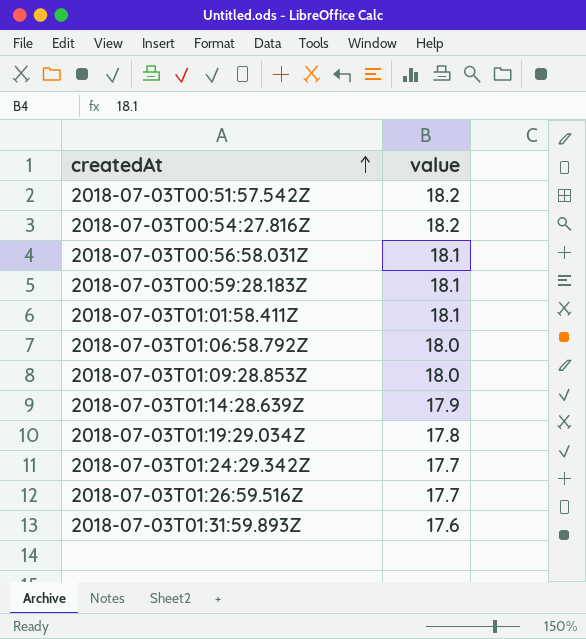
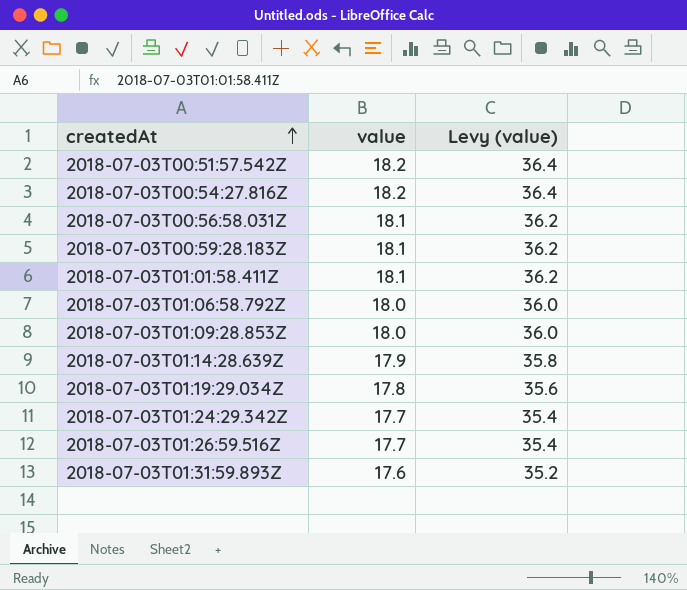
column Levy (value) | formula: none -> [value] * 2

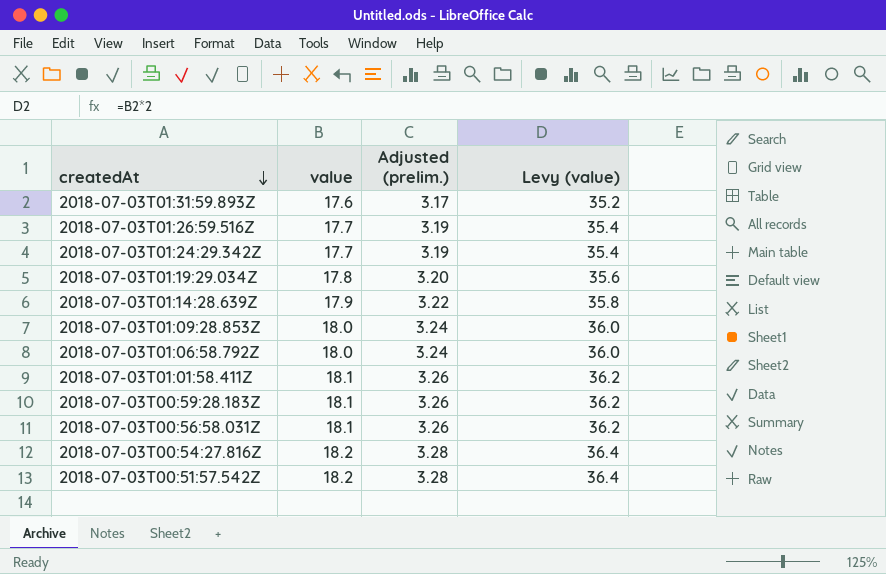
row order: createdAt ascending -> createdAt descending
column Adjusted (prelim.) | formula: none -> [value] * 0.18

